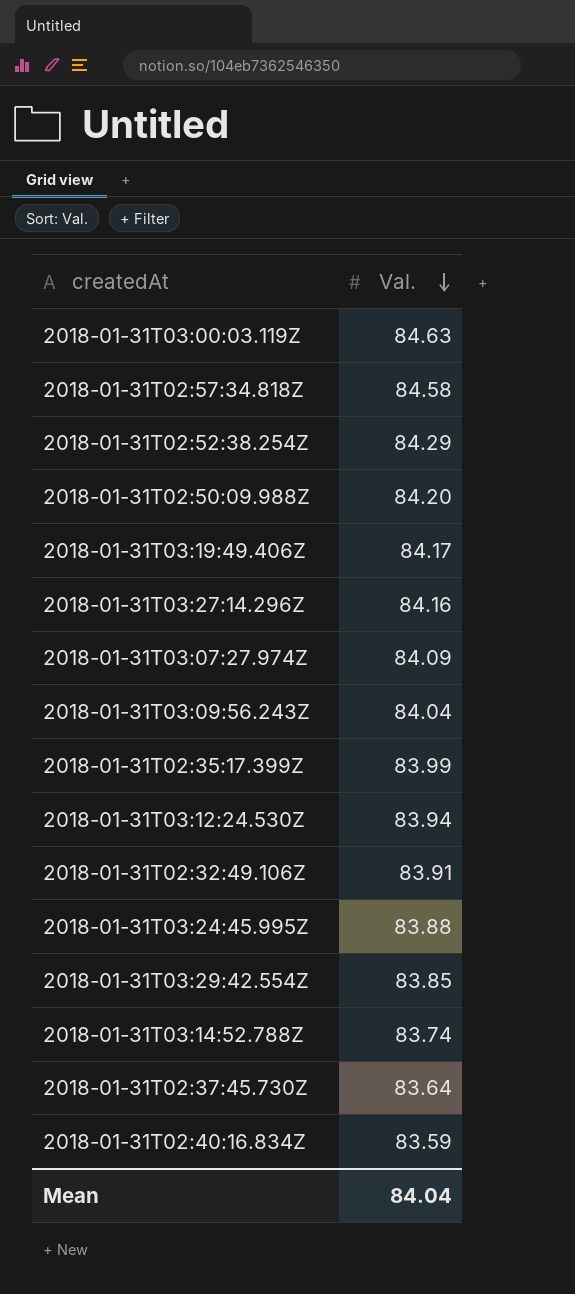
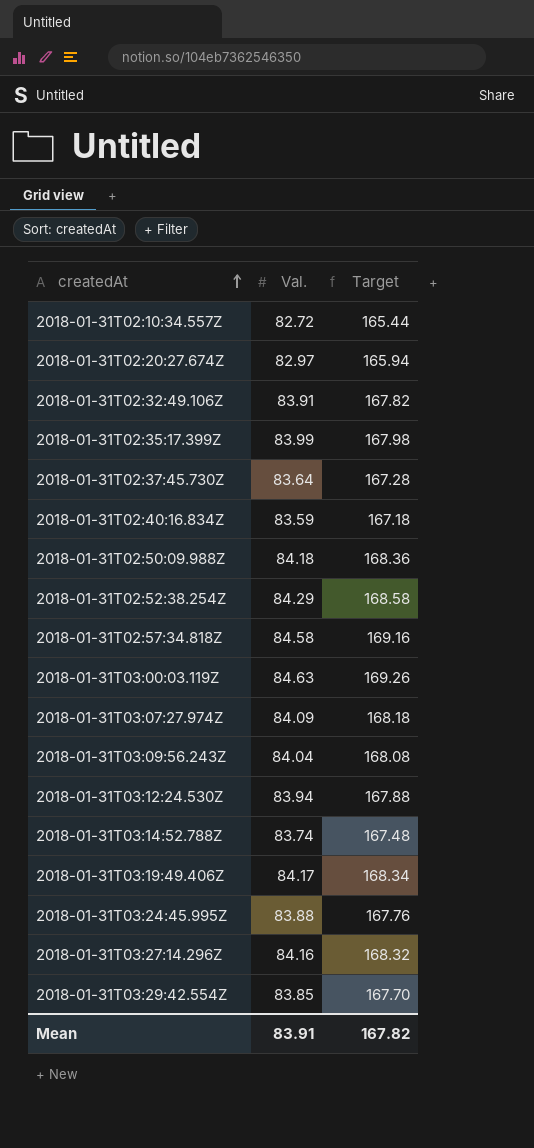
row order: Val. descending -> createdAt ascending
column Target | formula: none -> [Val.] * 2
row 2018-01-31T02:10:34.557Z: none -> 82.72 | 165.44
row 2018-01-31T02:20:27.674Z: none -> 82.97 | 165.94
2018-01-31T02:50:09.988Z | Val.: 84.20 -> 84.18
Mean | Val.: 84.04 -> 83.91

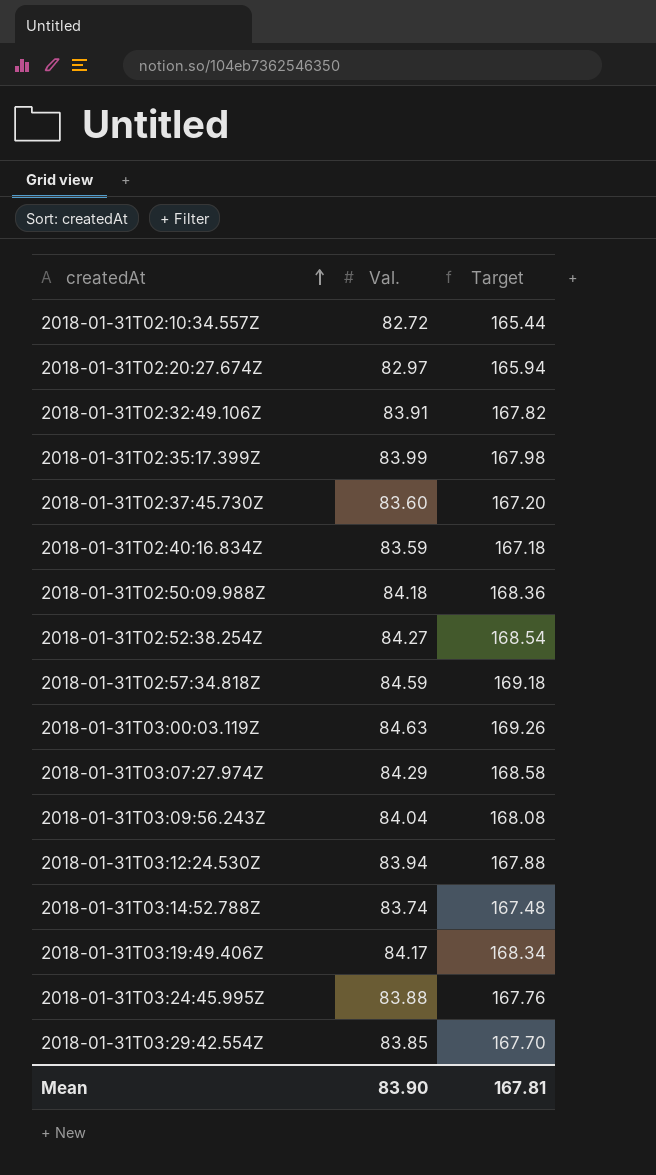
row 2018-01-31T03:27:14.296Z: 84.16 | 168.32 -> none
2018-01-31T02:37:45.730Z | Val.: 83.64 -> 83.60
2018-01-31T02:37:45.730Z | Target: 167.28 -> 167.20
2018-01-31T02:52:38.254Z | Val.: 84.29 -> 84.27
2018-01-31T02:52:38.254Z | Target: 168.58 -> 168.54
2018-01-31T02:57:34.818Z | Val.: 84.58 -> 84.59
2018-01-31T02:57:34.818Z | Target: 169.16 -> 169.18
2018-01-31T03:07:27.974Z | Val.: 84.09 -> 84.29
2018-01-31T03:07:27.974Z | Target: 168.18 -> 168.58
Mean | Val.: 83.91 -> 83.90
Mean | Target: 167.82 -> 167.81

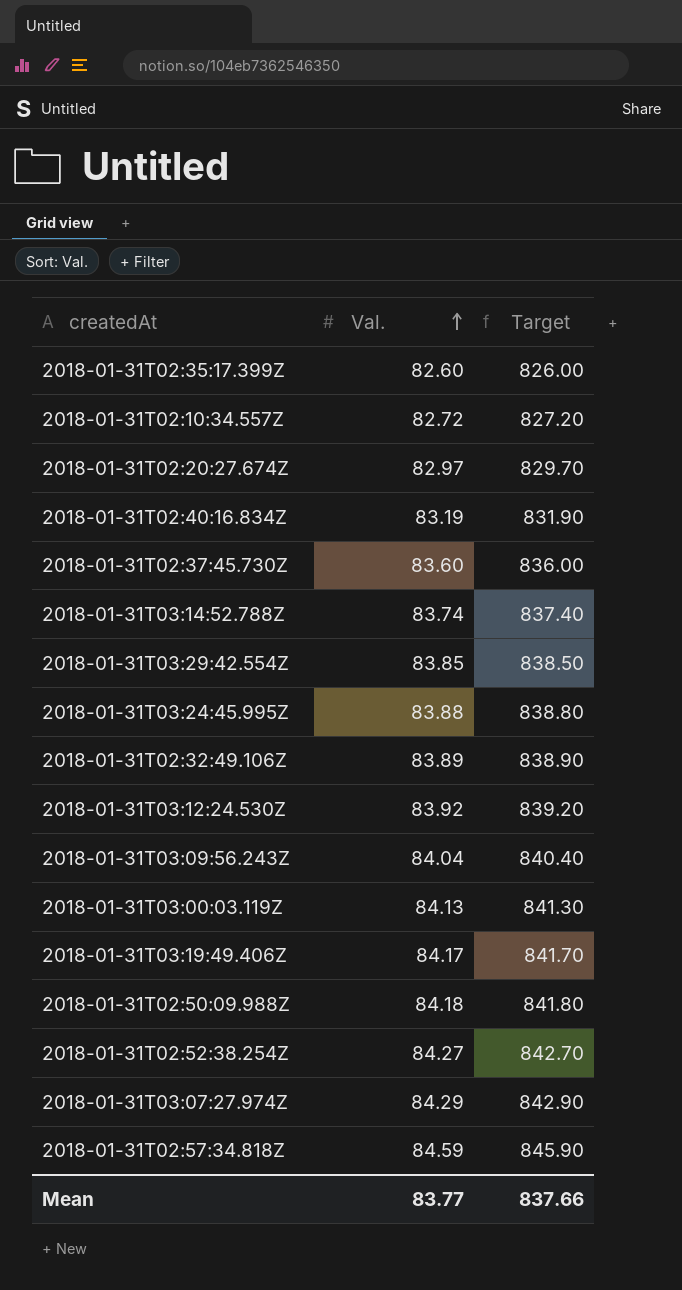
row order: createdAt ascending -> Val. ascending
column Target | formula: [Val.] * 2 -> [Val.] * 10
2018-01-31T02:35:17.399Z | Val.: 83.99 -> 82.60
2018-01-31T02:40:16.834Z | Val.: 83.59 -> 83.19
2018-01-31T02:32:49.106Z | Val.: 83.91 -> 83.89
2018-01-31T03:12:24.530Z | Val.: 83.94 -> 83.92
2018-01-31T03:00:03.119Z | Val.: 84.63 -> 84.13
Mean | Val.: 83.90 -> 83.77
Mean | Target: 167.81 -> 837.66

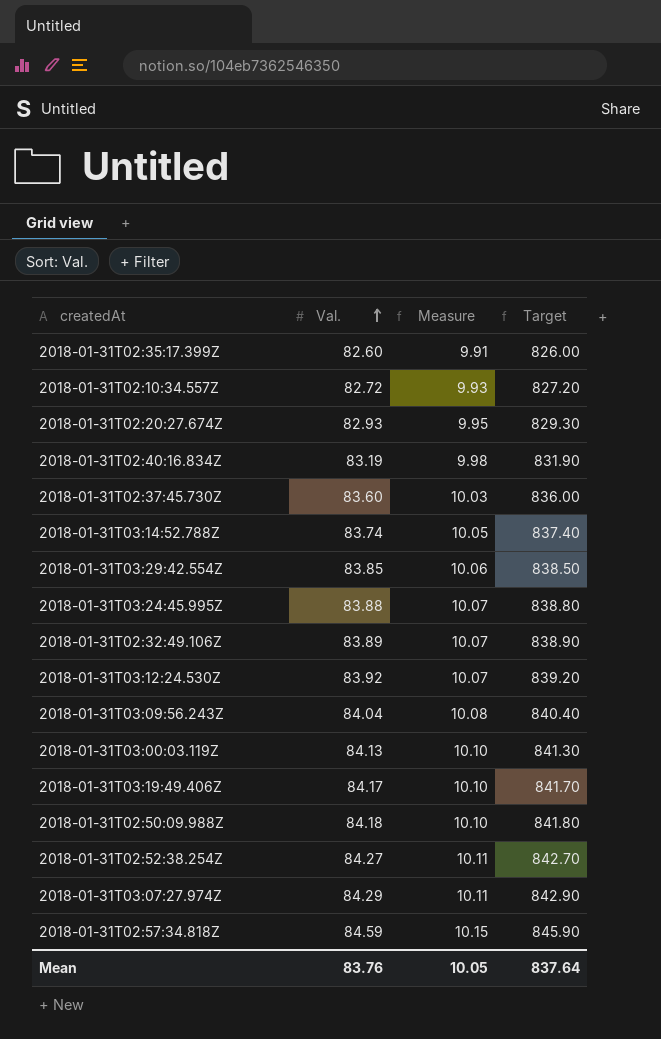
column Measure | formula: none -> [Val.] * 0.12
2018-01-31T02:20:27.674Z | Val.: 82.97 -> 82.93
2018-01-31T02:20:27.674Z | Target: 829.70 -> 829.30
Mean | Val.: 83.77 -> 83.76
Mean | Target: 837.66 -> 837.64

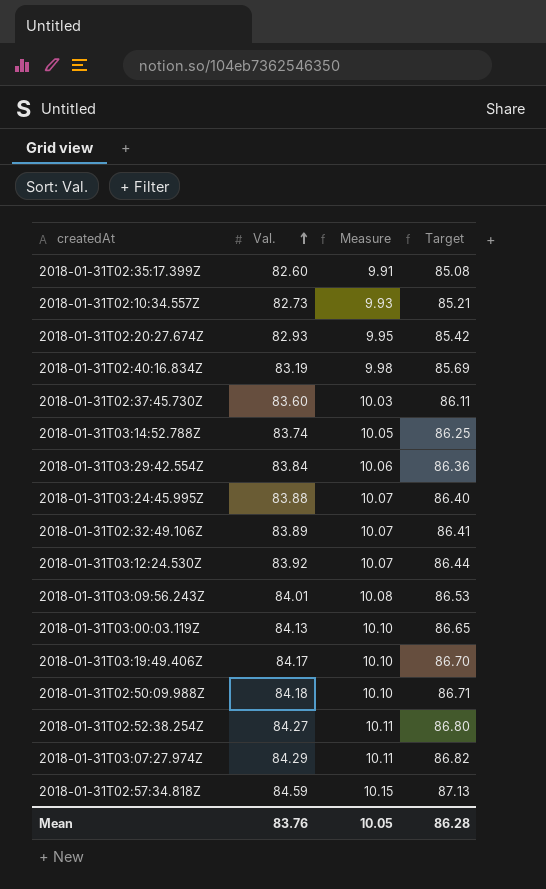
column Target | formula: [Val.] * 10 -> [Val.] * 1.03
2018-01-31T02:10:34.557Z | Val.: 82.72 -> 82.73
2018-01-31T03:29:42.554Z | Val.: 83.85 -> 83.84
2018-01-31T03:09:56.243Z | Val.: 84.04 -> 84.01
Mean | Target: 837.64 -> 86.28

